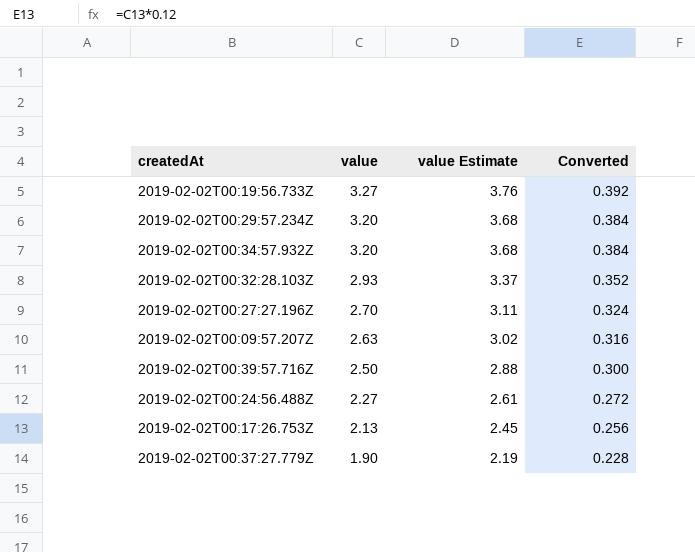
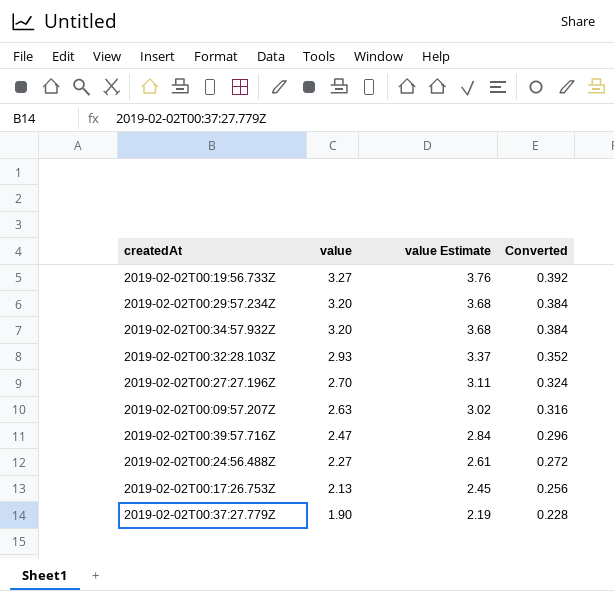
2019-02-02T00:39:57.716Z | value: 2.50 -> 2.47
2019-02-02T00:39:57.716Z | value Estimate: 2.88 -> 2.84
2019-02-02T00:39:57.716Z | Converted: 0.300 -> 0.296

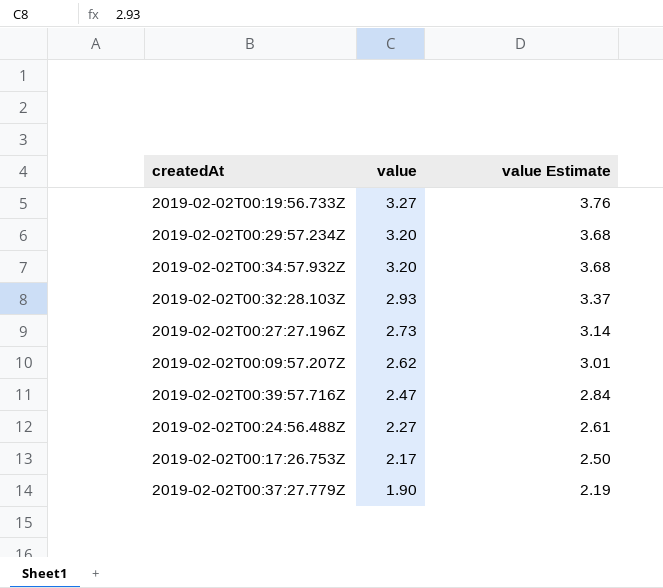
column Converted | formula: [value] * 0.12 -> none
2019-02-02T00:27:27.196Z | value: 2.70 -> 2.73
2019-02-02T00:27:27.196Z | value Estimate: 3.11 -> 3.14
2019-02-02T00:09:57.207Z | value: 2.63 -> 2.62
2019-02-02T00:09:57.207Z | value Estimate: 3.02 -> 3.01
2019-02-02T00:17:26.753Z | value: 2.13 -> 2.17
2019-02-02T00:17:26.753Z | value Estimate: 2.45 -> 2.50

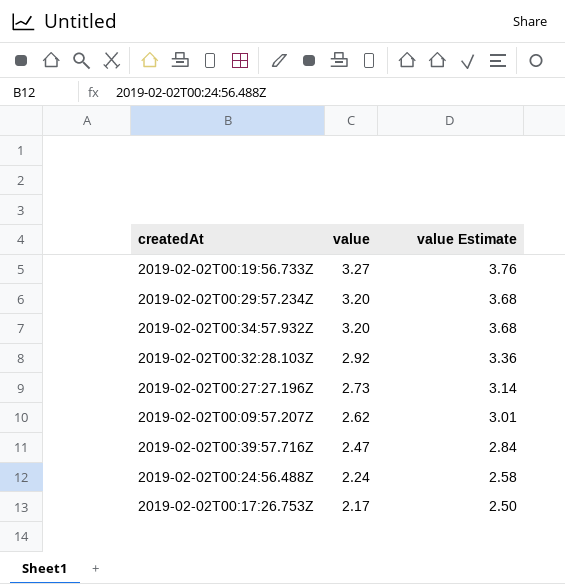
row 2019-02-02T00:37:27.779Z: 1.90 | 2.19 -> none
2019-02-02T00:32:28.103Z | value: 2.93 -> 2.92
2019-02-02T00:32:28.103Z | value Estimate: 3.37 -> 3.36
2019-02-02T00:24:56.488Z | value: 2.27 -> 2.24
2019-02-02T00:24:56.488Z | value Estimate: 2.61 -> 2.58

